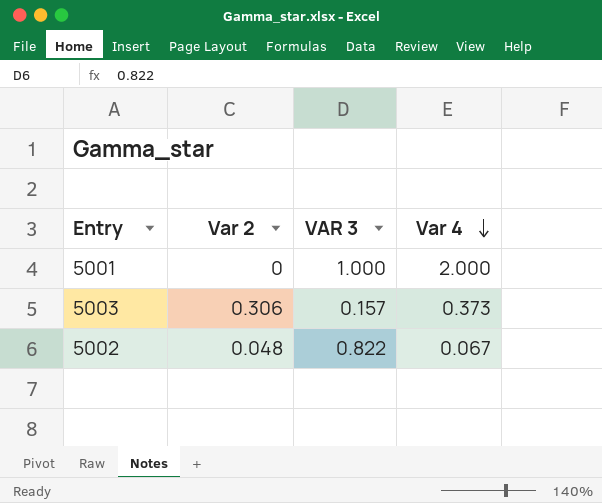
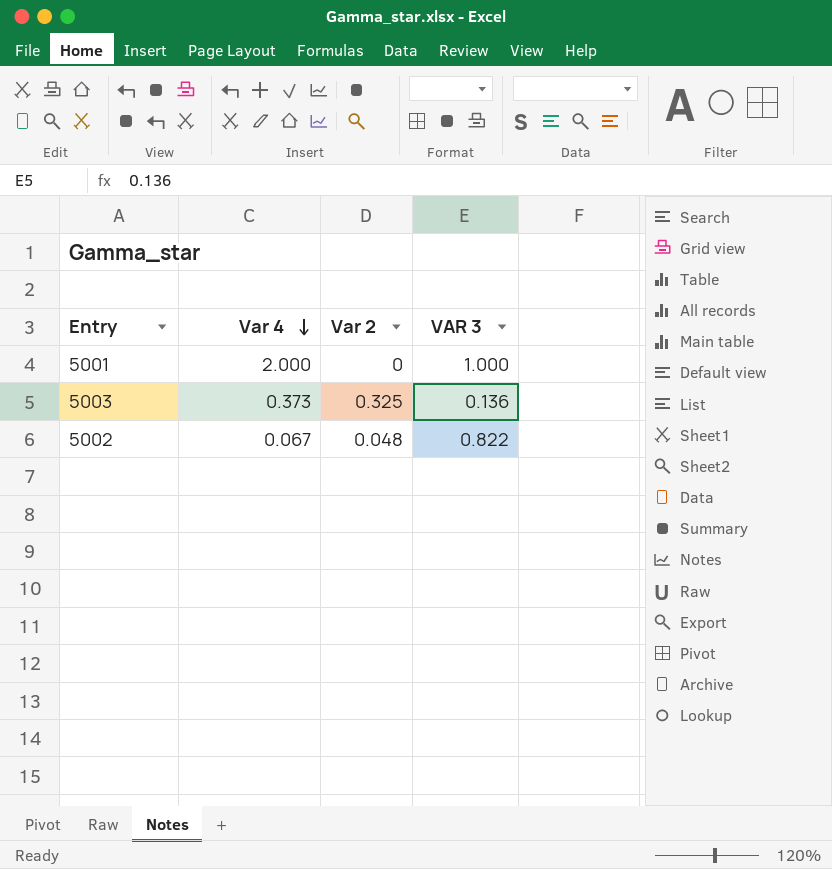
column Var 4 | position: 4 -> 2
5003 | Var 2: 0.306 -> 0.325
5003 | VAR 3: 0.157 -> 0.136

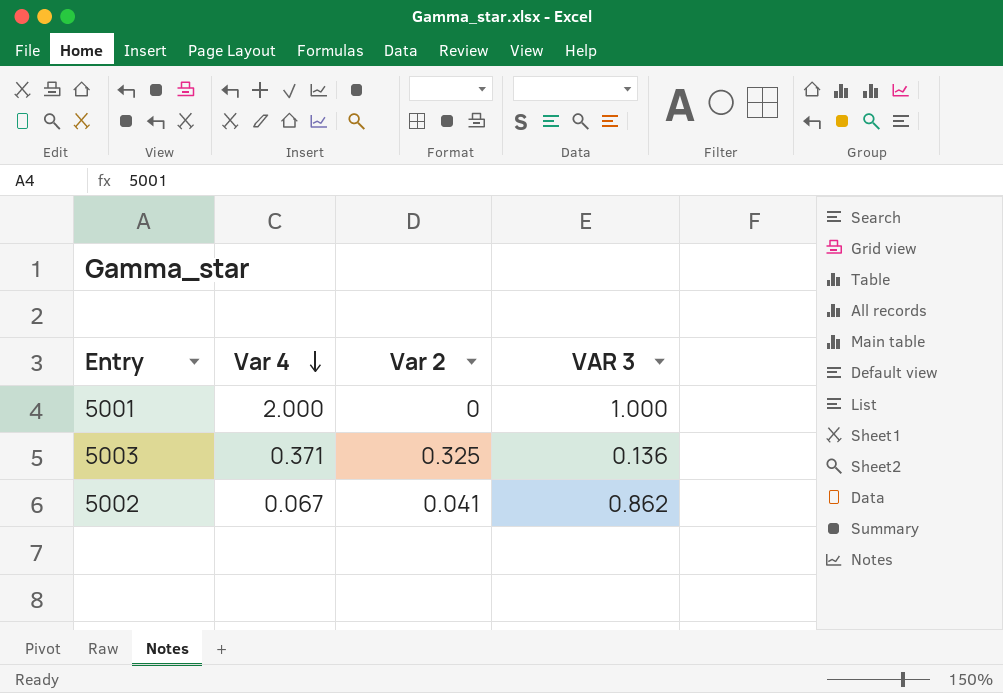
5003 | Var 4: 0.373 -> 0.371
5002 | Var 2: 0.048 -> 0.041
5002 | VAR 3: 0.822 -> 0.862

